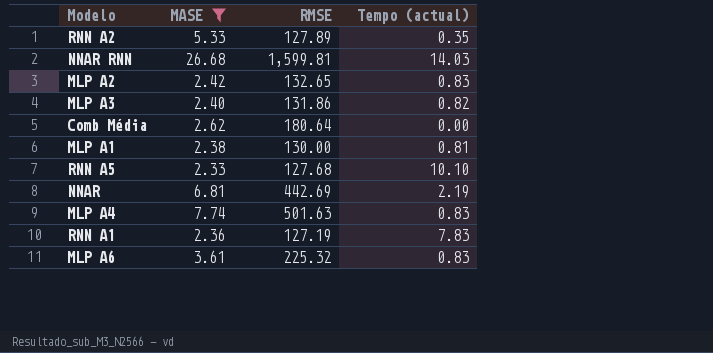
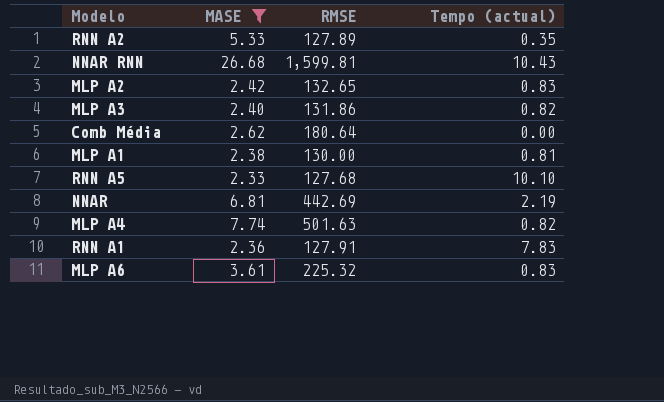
NNAR RNN | Tempo (actual): 14.03 -> 10.43
MLP A4 | Tempo (actual): 0.83 -> 0.82
RNN A1 | RMSE: 127.19 -> 127.91

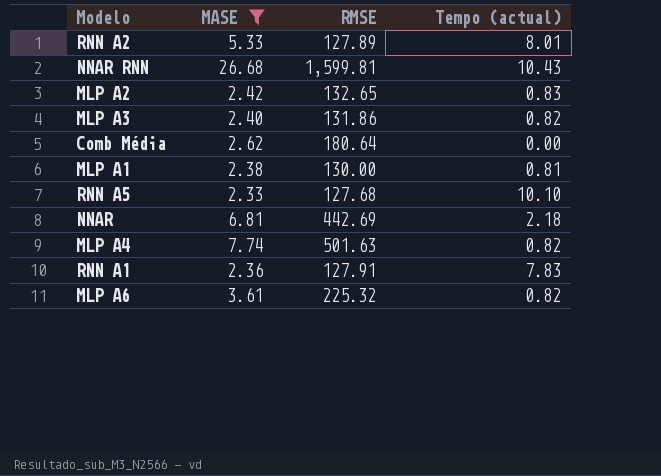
RNN A2 | Tempo (actual): 0.35 -> 8.01
NNAR | Tempo (actual): 2.19 -> 2.18
MLP A6 | Tempo (actual): 0.83 -> 0.82

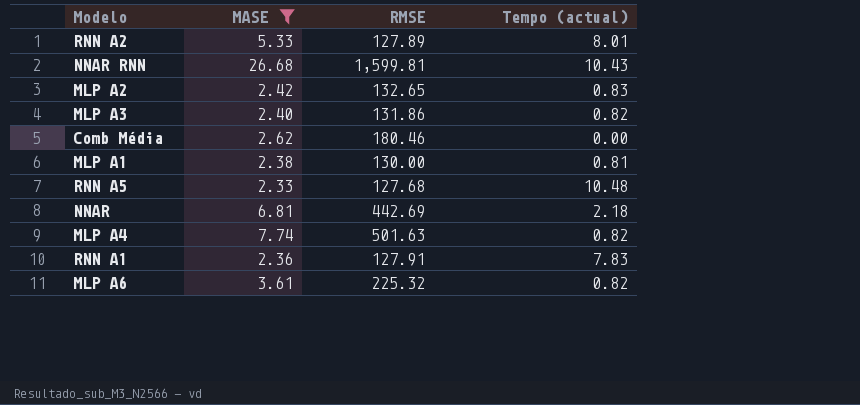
Comb Média | RMSE: 180.64 -> 180.46
RNN A5 | Tempo (actual): 10.10 -> 10.48

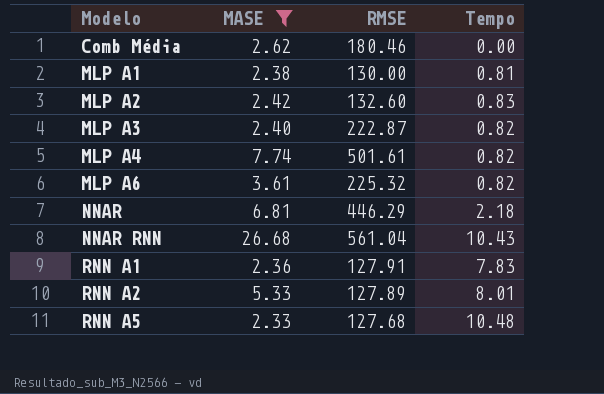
row order: none -> Modelo ascending
column name: Tempo (actual) -> Tempo
MLP A2 | RMSE: 132.65 -> 132.60
MLP A3 | RMSE: 131.86 -> 222.87
MLP A4 | RMSE: 501.63 -> 501.61
NNAR | RMSE: 442.69 -> 446.29
NNAR RNN | RMSE: 1,599.81 -> 561.04

